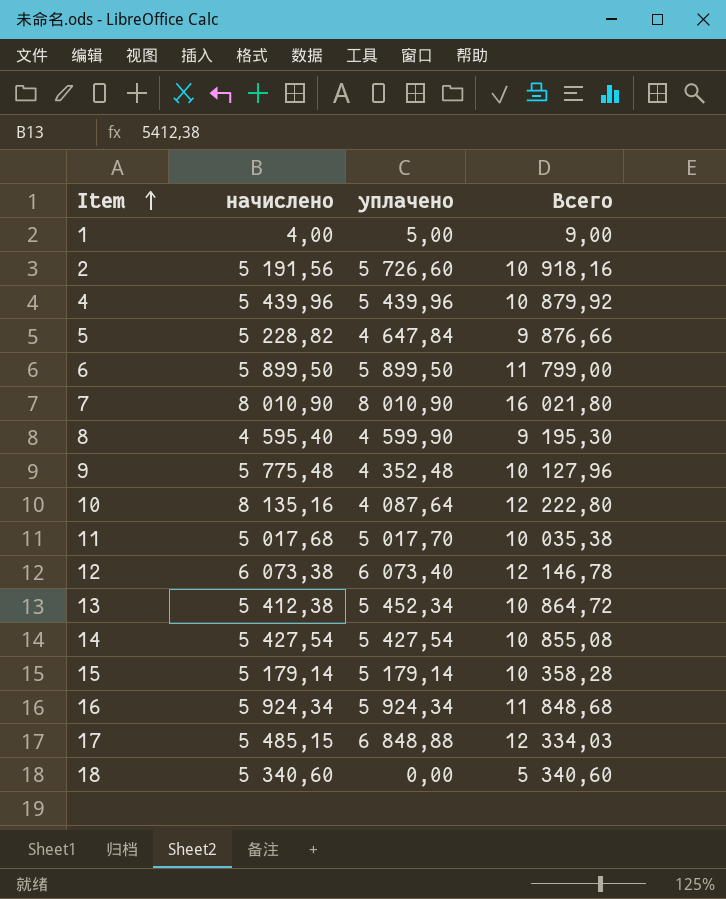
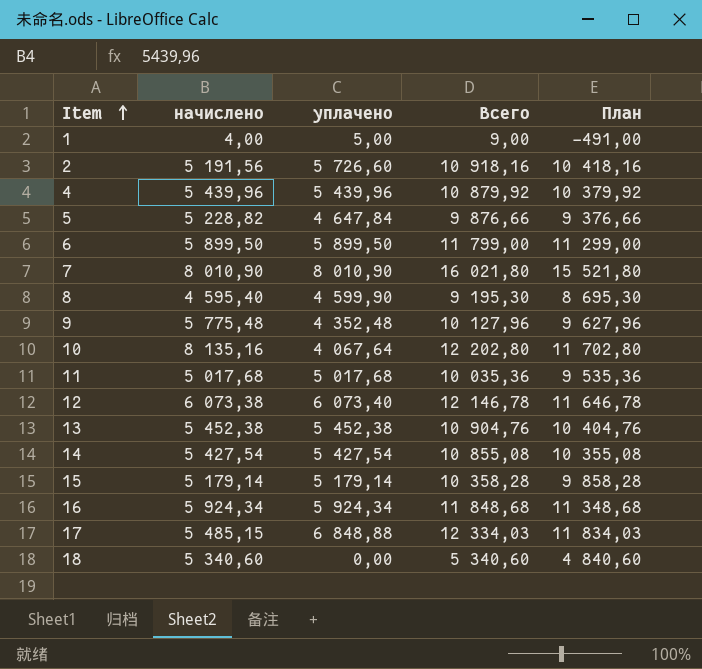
column План | formula: none -> [Всего] - 500
10 | уплачено: 4 087,64 -> 4 067,64
10 | Всего: 12 222,80 -> 12 202,80
11 | уплачено: 5 017,70 -> 5 017,68
11 | Всего: 10 035,38 -> 10 035,36
13 | начислено: 5 412,38 -> 5 452,38
13 | уплачено: 5 452,34 -> 5 452,38
13 | Всего: 10 864,72 -> 10 904,76

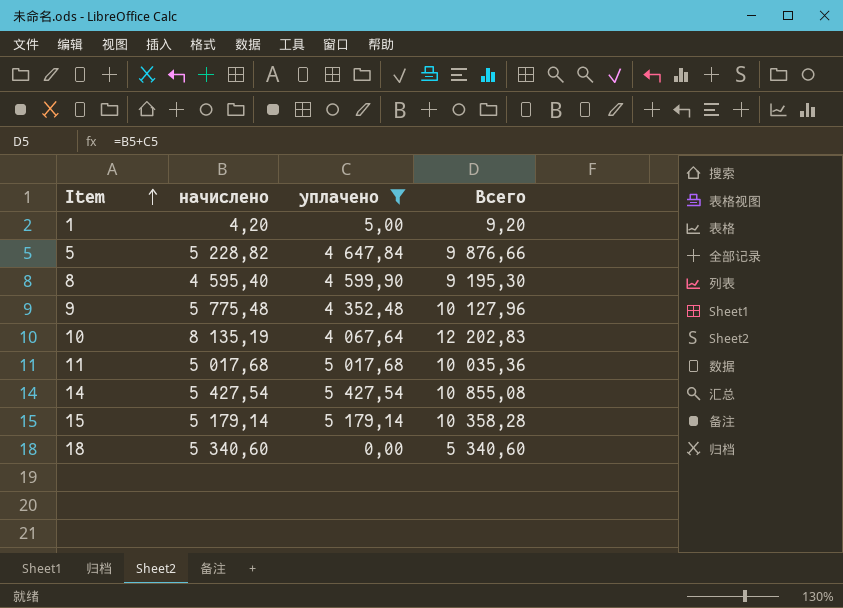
filter: none -> уплачено <= 5 427,54
column План | formula: [Всего] - 500 -> none
1 | начислено: 4,00 -> 4,20
1 | Всего: 9,00 -> 9,20
10 | начислено: 8 135,16 -> 8 135,19
10 | Всего: 12 202,80 -> 12 202,83

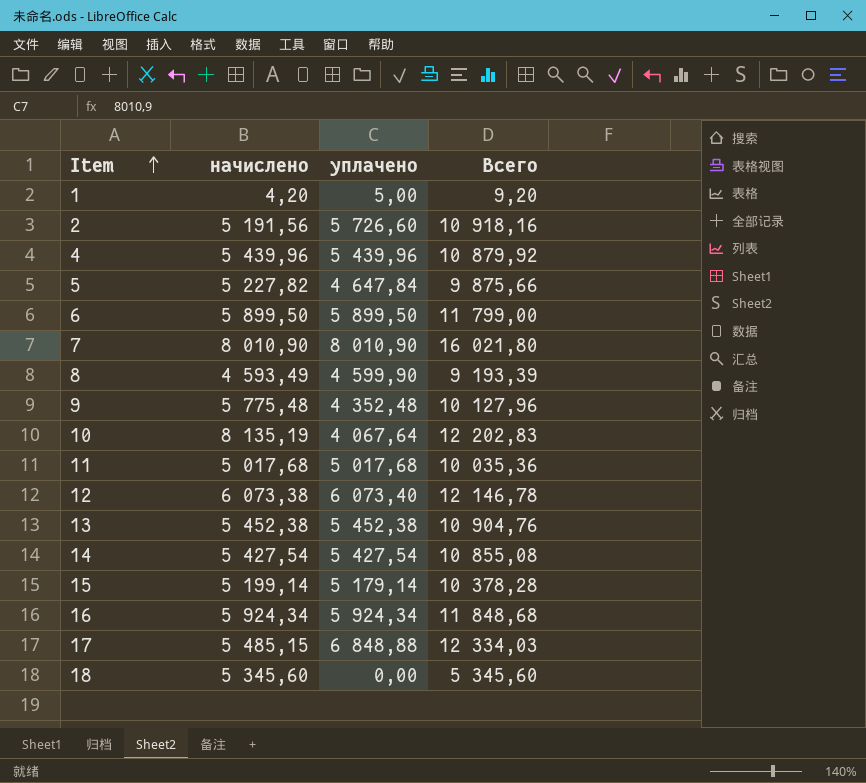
filter: уплачено <= 5 427,54 -> none
5 | начислено: 5 228,82 -> 5 227,82
5 | Всего: 9 876,66 -> 9 875,66
8 | начислено: 4 595,40 -> 4 593,49
8 | Всего: 9 195,30 -> 9 193,39
15 | начислено: 5 179,14 -> 5 199,14
15 | Всего: 10 358,28 -> 10 378,28
18 | начислено: 5 340,60 -> 5 345,60
18 | Всего: 5 340,60 -> 5 345,60

